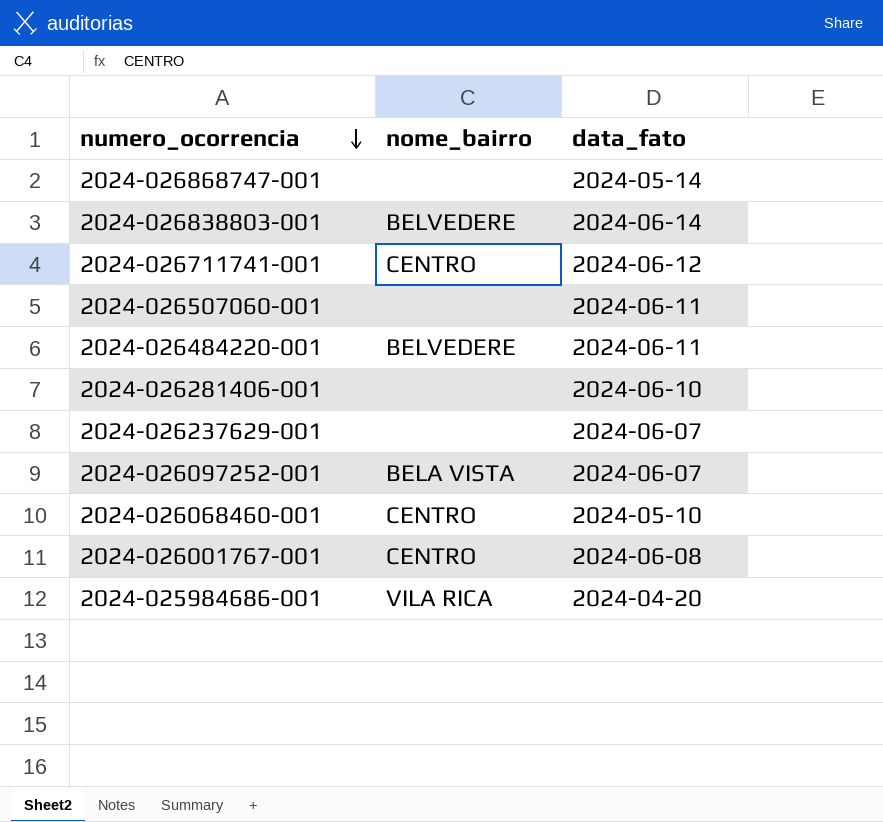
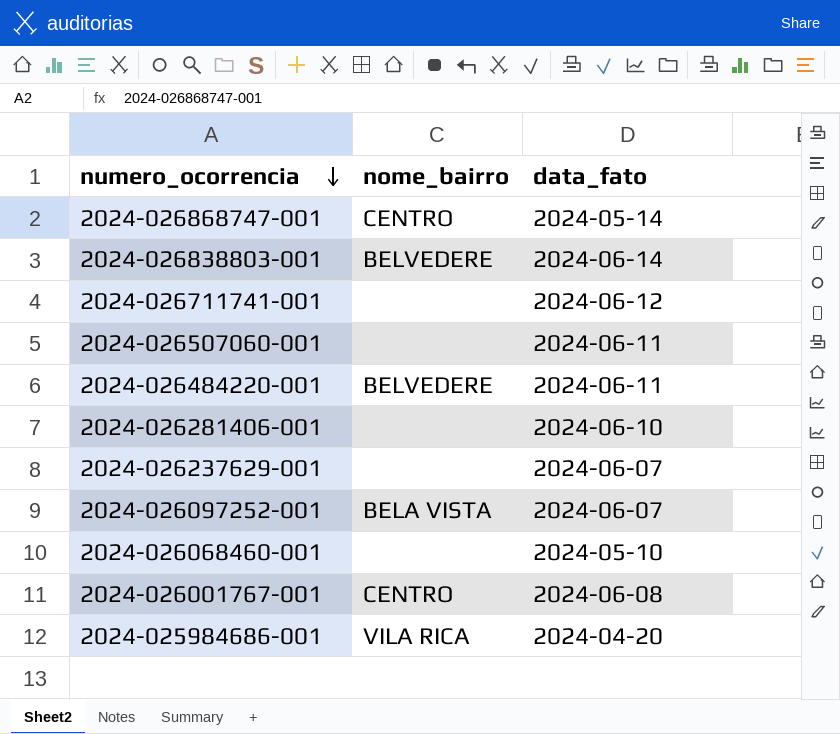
2024-026868747-001 | nome_bairro: none -> CENTRO
2024-026711741-001 | nome_bairro: CENTRO -> none
2024-026068460-001 | nome_bairro: CENTRO -> none

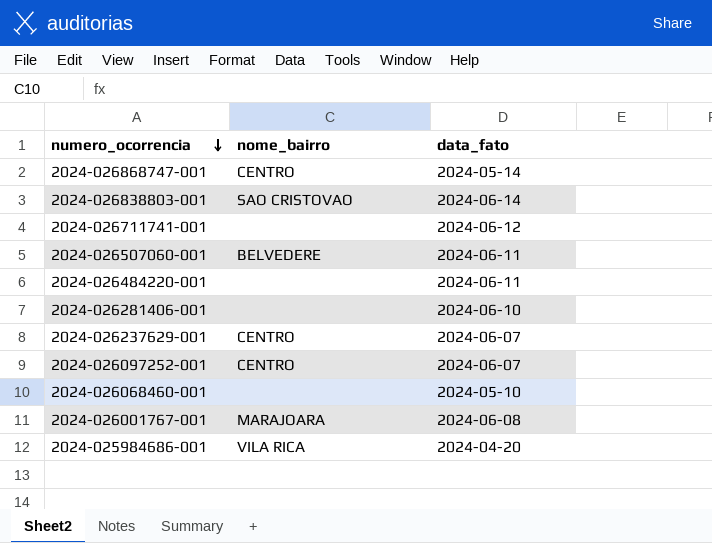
2024-026838803-001 | nome_bairro: BELVEDERE -> SAO CRISTOVAO
2024-026507060-001 | nome_bairro: none -> BELVEDERE
2024-026484220-001 | nome_bairro: BELVEDERE -> none
2024-026237629-001 | nome_bairro: none -> CENTRO
2024-026097252-001 | nome_bairro: BELA VISTA -> CENTRO
2024-026001767-001 | nome_bairro: CENTRO -> MARAJOARA

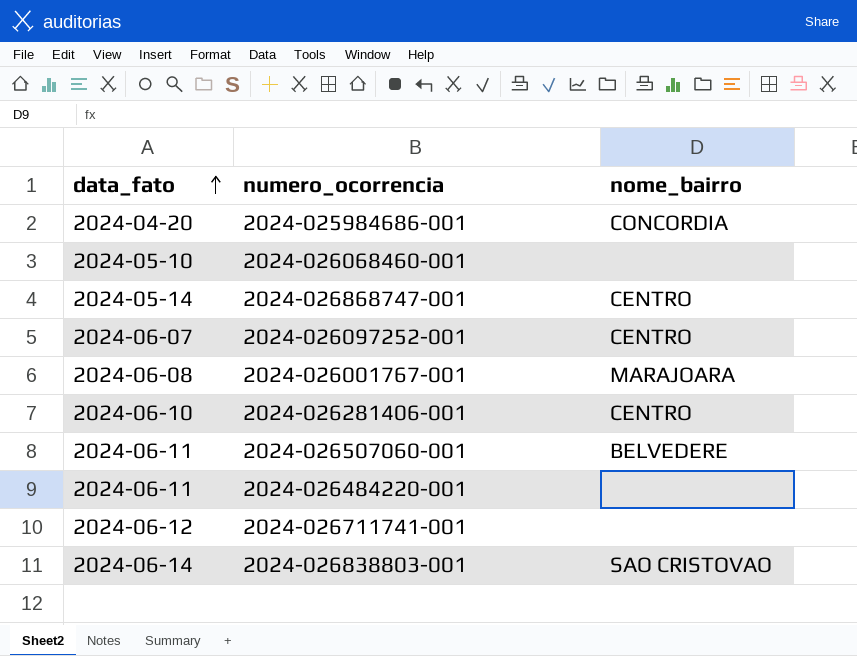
row order: numero_ocorrencia descending -> data_fato ascending
column data_fato | position: 3 -> 1
row 2024-026237629-001: CENTRO | 2024-06-07 -> none
2024-025984686-001 | nome_bairro: VILA RICA -> CONCORDIA
2024-026281406-001 | nome_bairro: none -> CENTRO

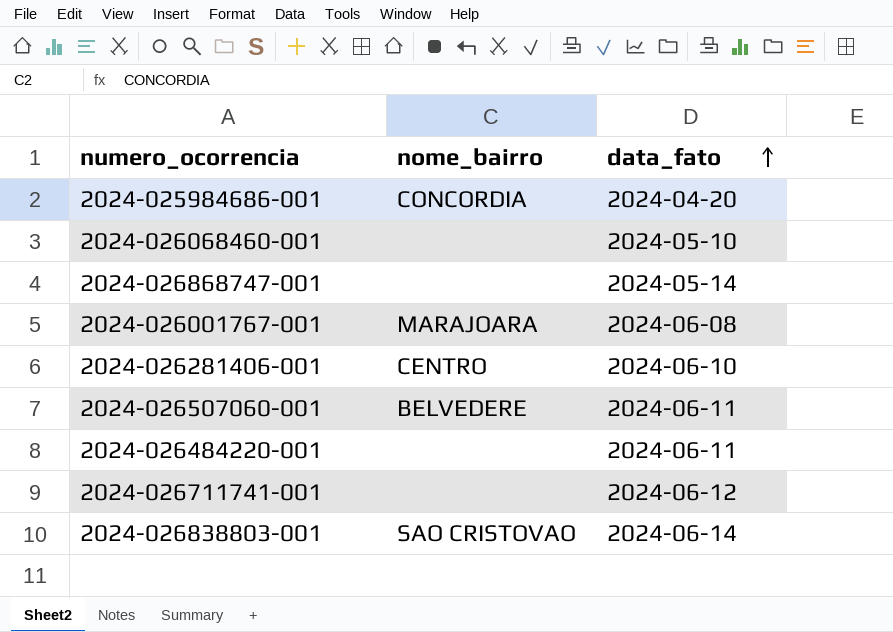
column data_fato | position: 1 -> 3
row 2024-026097252-001: 2024-06-07 | CENTRO -> none
2024-026868747-001 | nome_bairro: CENTRO -> none

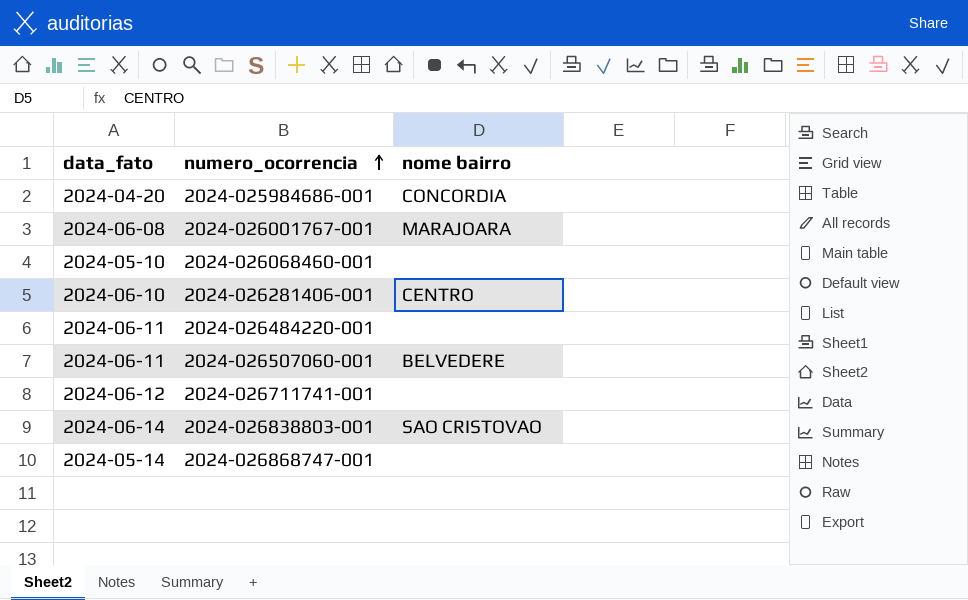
row order: data_fato ascending -> numero_ocorrencia ascending
column data_fato | position: 3 -> 1
column name: nome_bairro -> nome bairro

